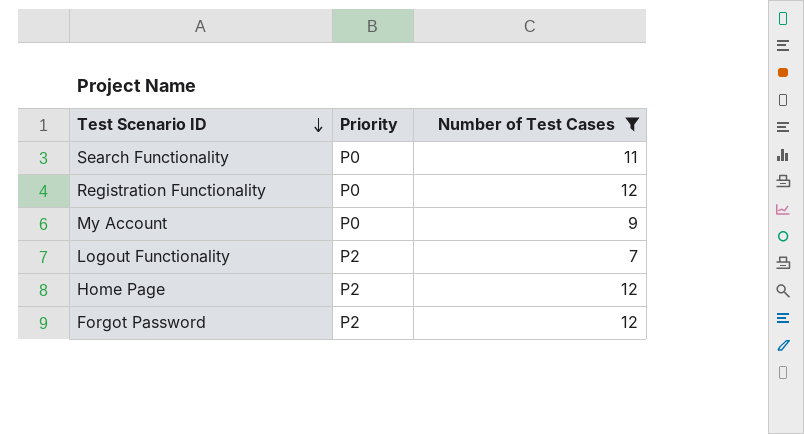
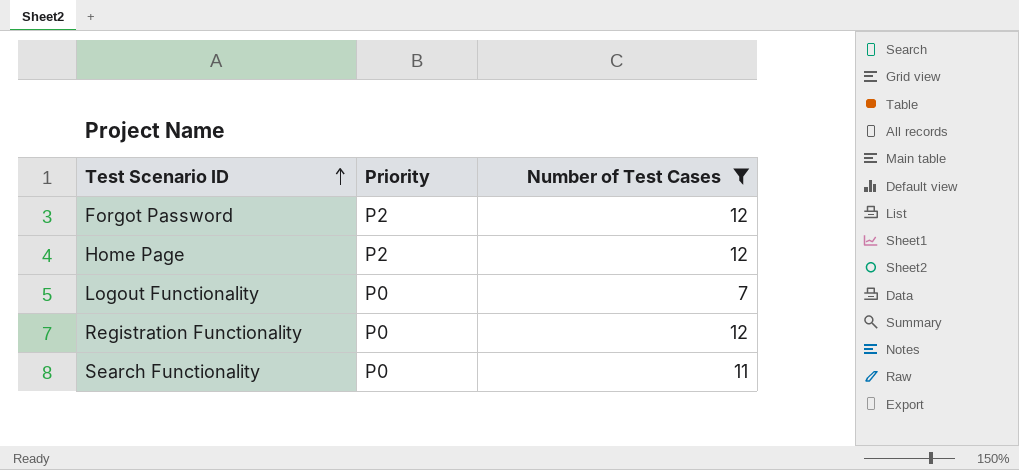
row order: Test Scenario ID descending -> Test Scenario ID ascending
row My Account: P0 | 9 -> none
Logout Functionality | Priority: P2 -> P0

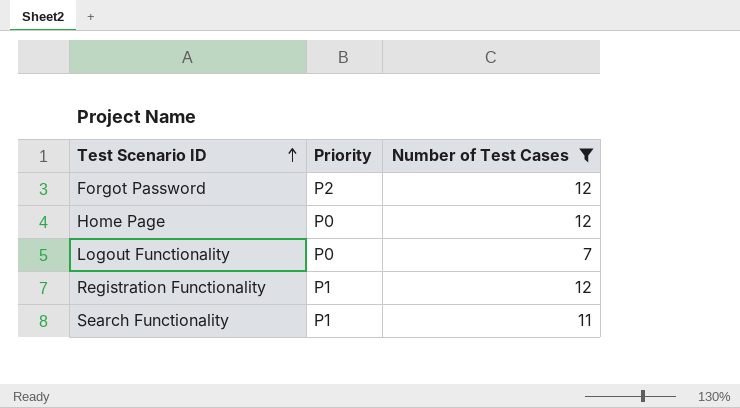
Home Page | Priority: P2 -> P0
Registration Functionality | Priority: P0 -> P1
Search Functionality | Priority: P0 -> P1

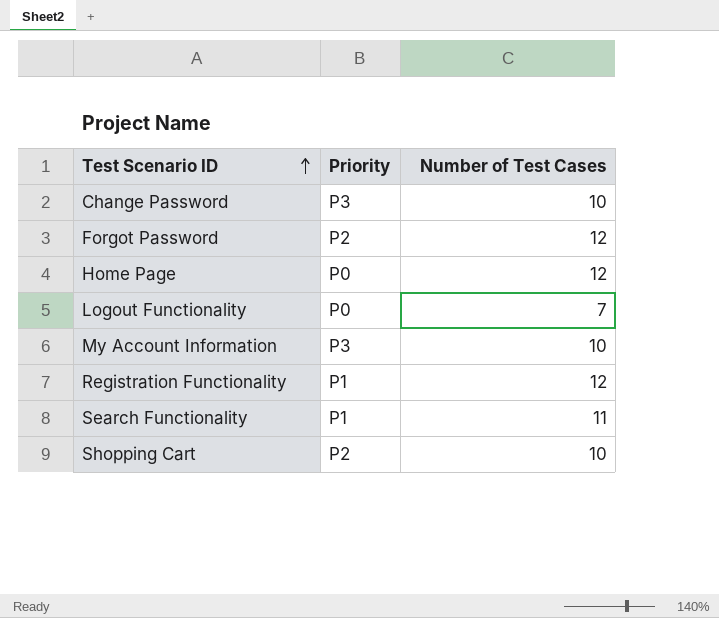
filter: Number of Test Cases != 10 -> none

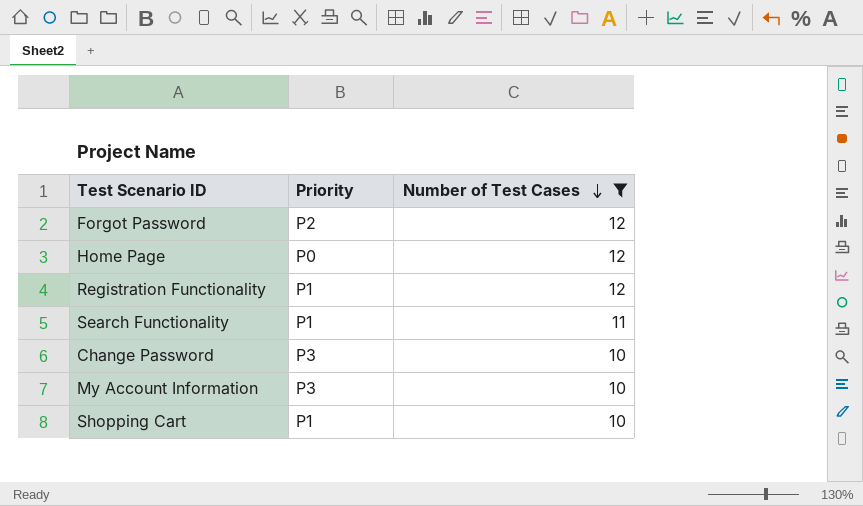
filter: none -> Number of Test Cases != 7
row order: Test Scenario ID ascending -> Number of Test Cases descending
Shopping Cart | Priority: P2 -> P1

